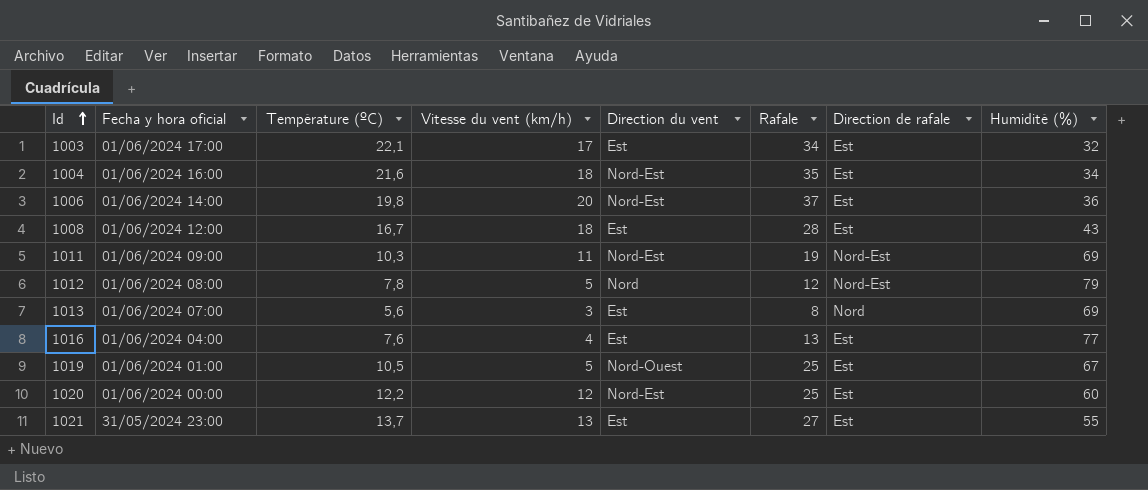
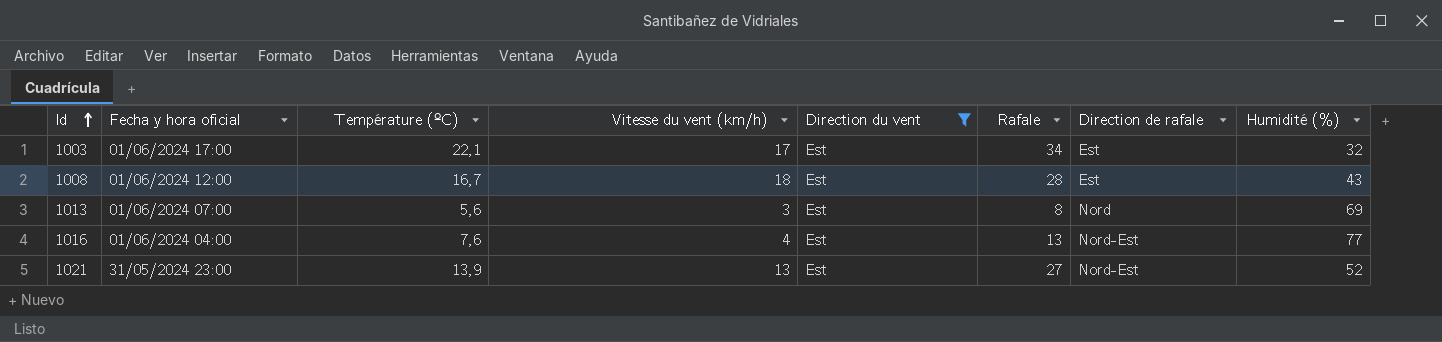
filter: none -> Direction du vent = Est
1016 | Direction de rafale: Est -> Nord-Est
1021 | Température (ºC): 13,7 -> 13,9
1021 | Direction de rafale: Est -> Nord-Est
1021 | Humidité (%): 55 -> 52

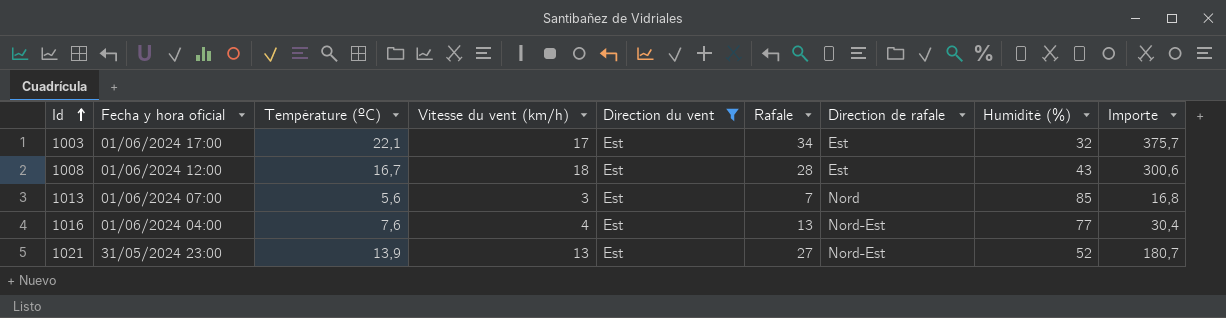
column Importe | formula: none -> [Température (ºC)] * [Vitesse du vent (km/h)]
1013 | Rafale: 8 -> 7
1013 | Humidité (%): 69 -> 85

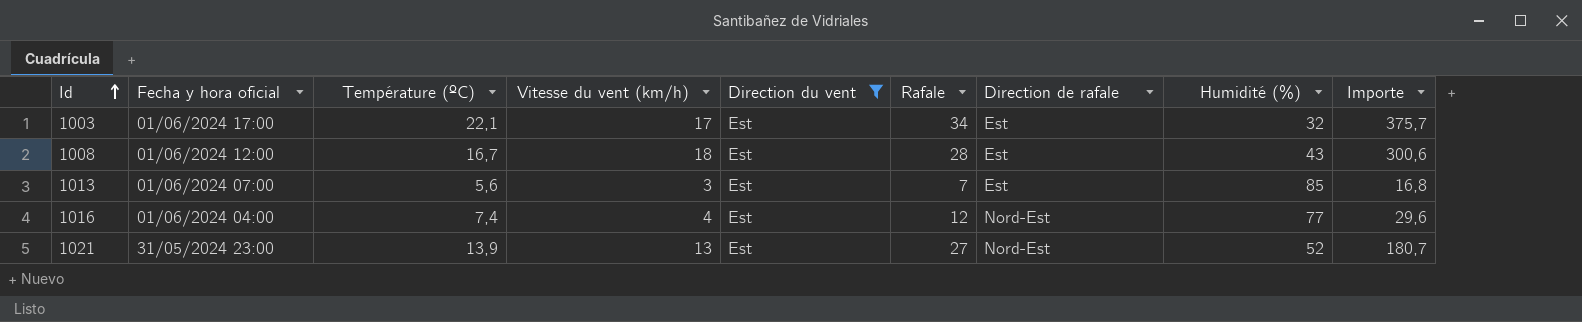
1013 | Direction de rafale: Nord -> Est
1016 | Température (ºC): 7,6 -> 7,4
1016 | Rafale: 13 -> 12
1016 | Importe: 30,4 -> 29,6

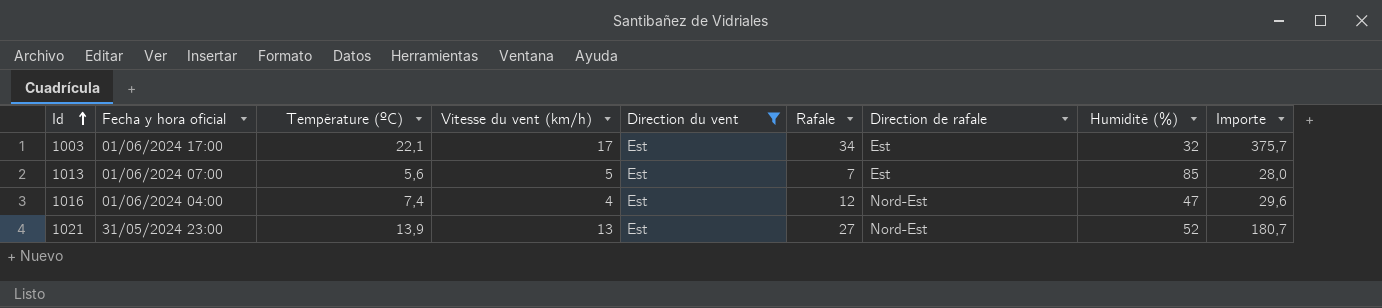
row 1008: 01/06/2024 12:00 | 16,7 | 18 | Est | 28 | Est | 43 | 300,6 -> none
1013 | Vitesse du vent (km/h): 3 -> 5
1013 | Importe: 16,8 -> 28,0
1016 | Humidité (%): 77 -> 47

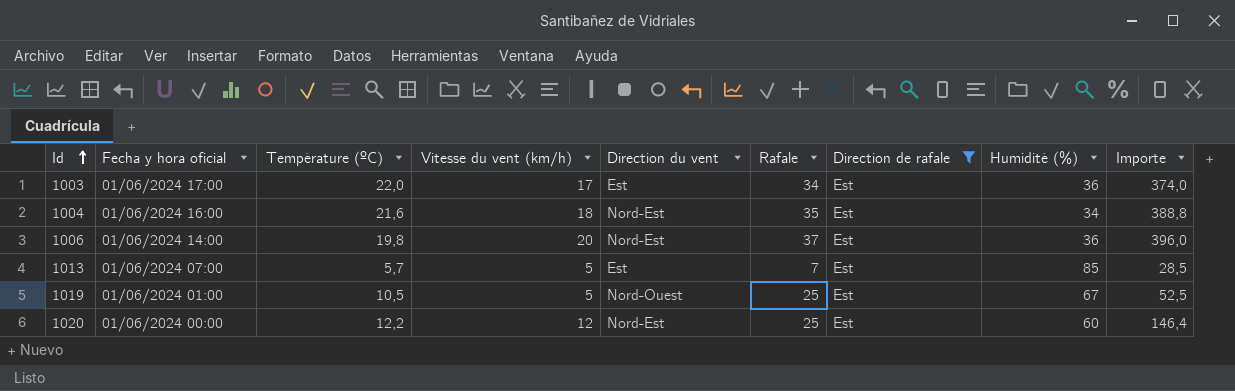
filter: Direction du vent = Est -> Direction de rafale = Est
1003 | Température (ºC): 22,1 -> 22,0
1003 | Humidité (%): 32 -> 36
1003 | Importe: 375,7 -> 374,0
1013 | Température (ºC): 5,6 -> 5,7
1013 | Importe: 28,0 -> 28,5

